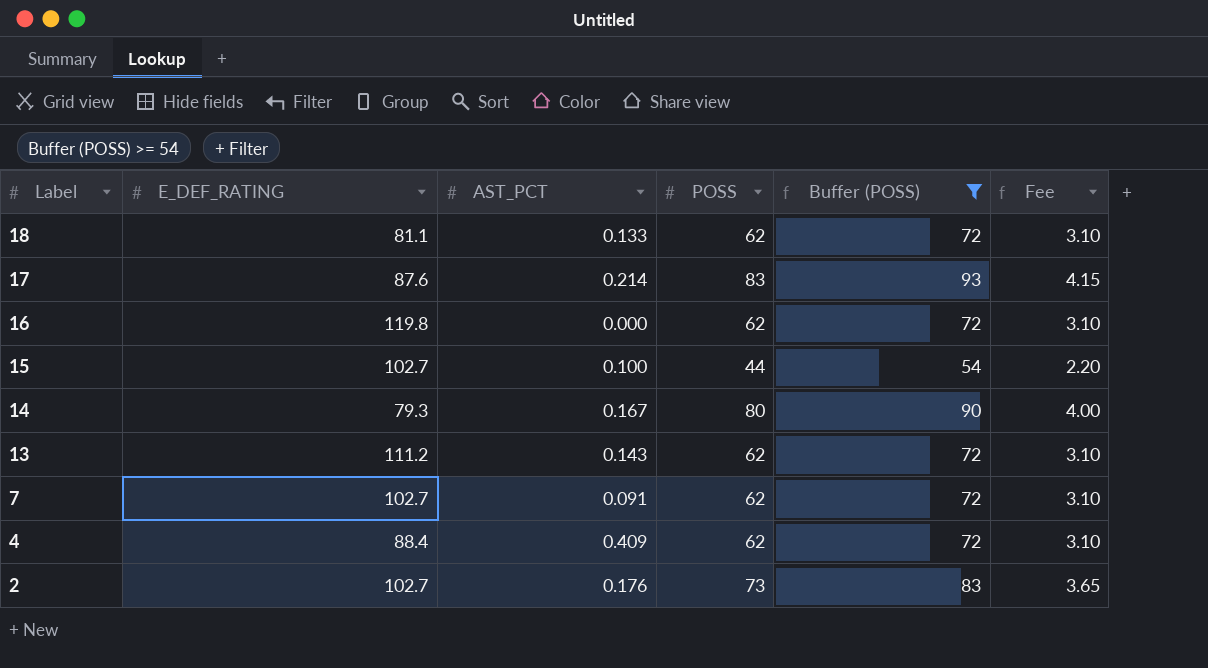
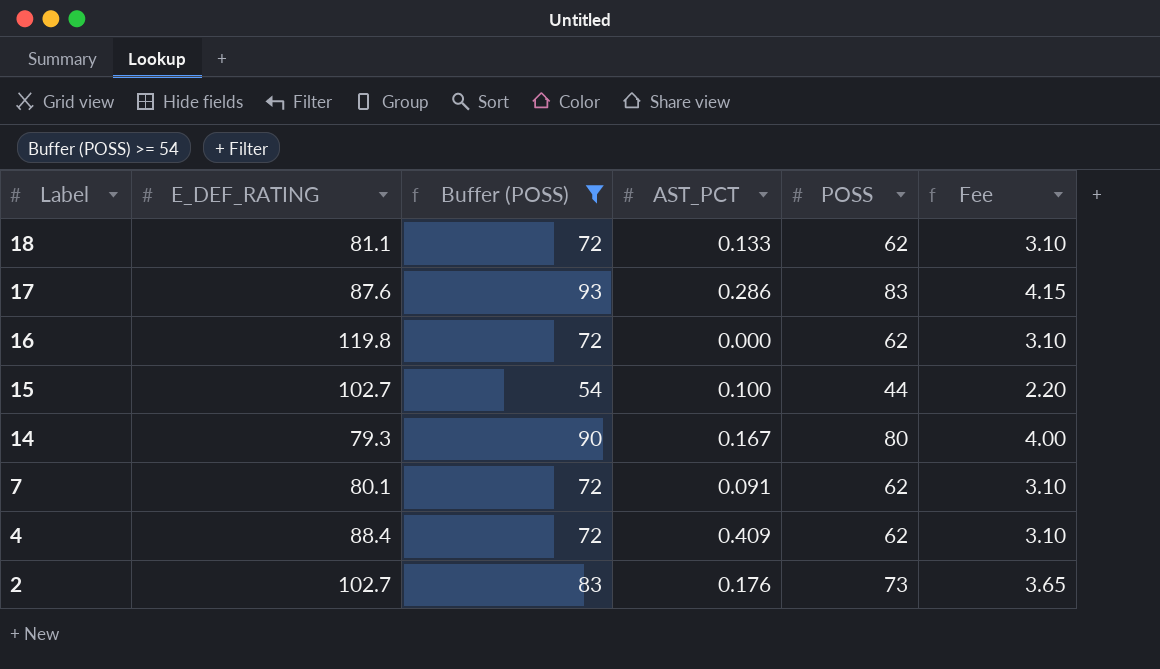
column Buffer (POSS) | position: 5 -> 3
row 13: 111.2 | 0.143 | 62 | 72 | 3.10 -> none
17 | AST_PCT: 0.214 -> 0.286
7 | E_DEF_RATING: 102.7 -> 80.1

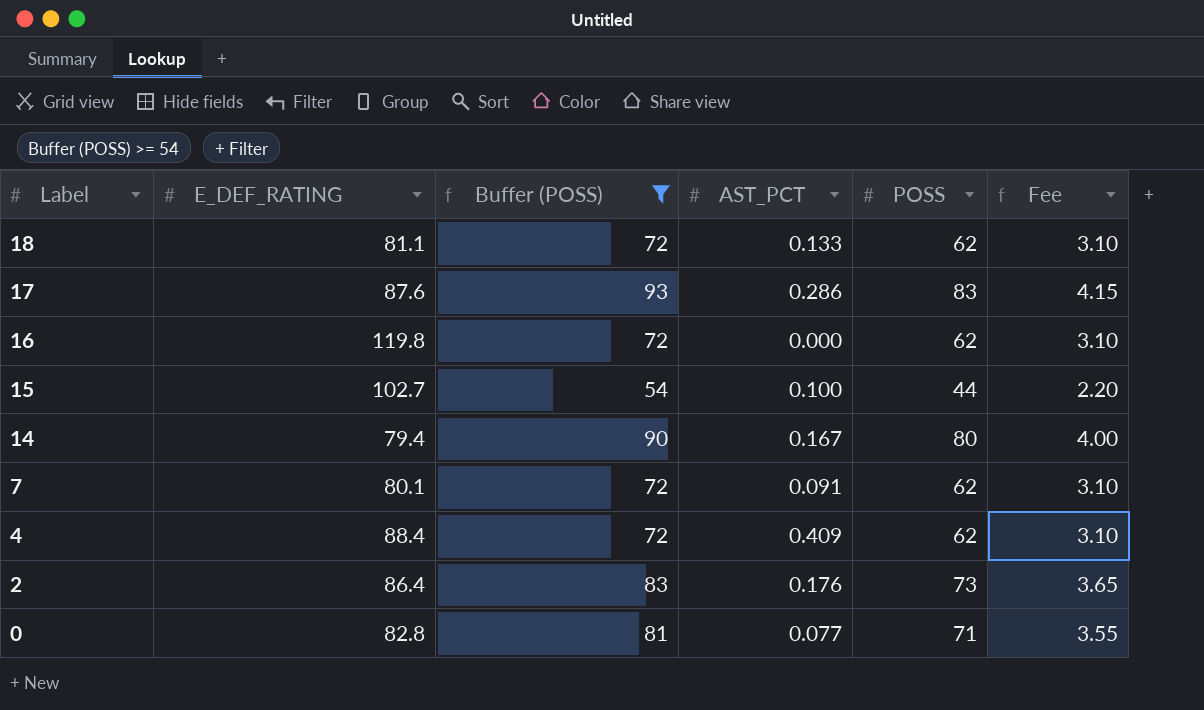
14 | E_DEF_RATING: 79.3 -> 79.4
2 | E_DEF_RATING: 102.7 -> 86.4
row 0: none -> 82.8 | 81 | 0.077 | 71 | 3.55

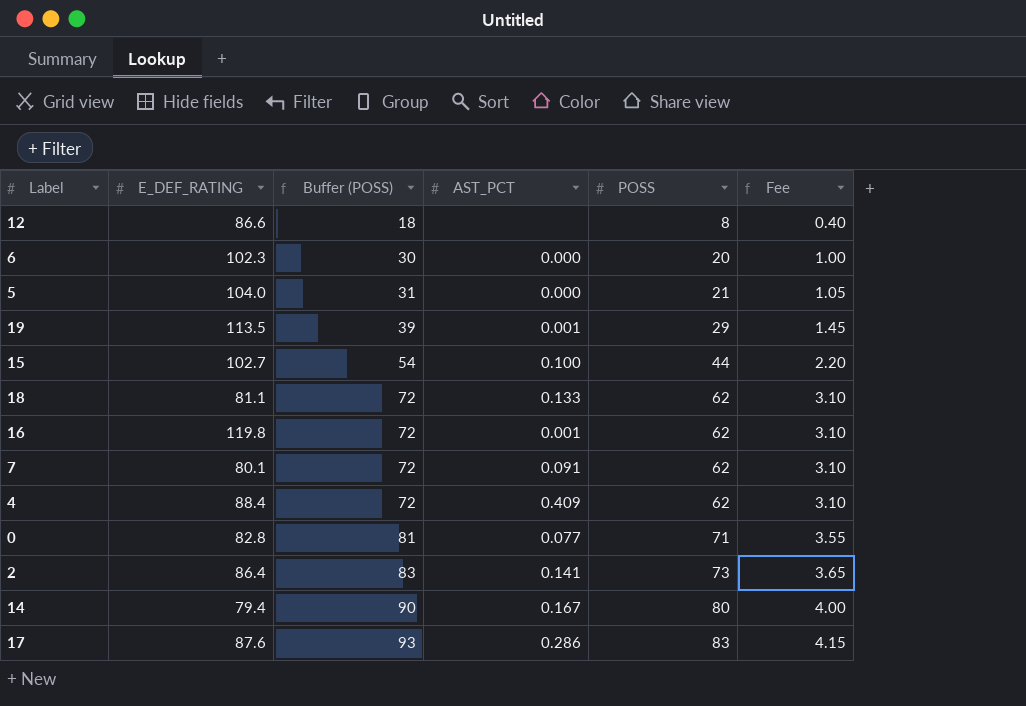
filter: Buffer (POSS) >= 54 -> none
row order: Label descending -> Buffer (POSS) ascending
16 | AST_PCT: 0.000 -> 0.001
2 | AST_PCT: 0.176 -> 0.141

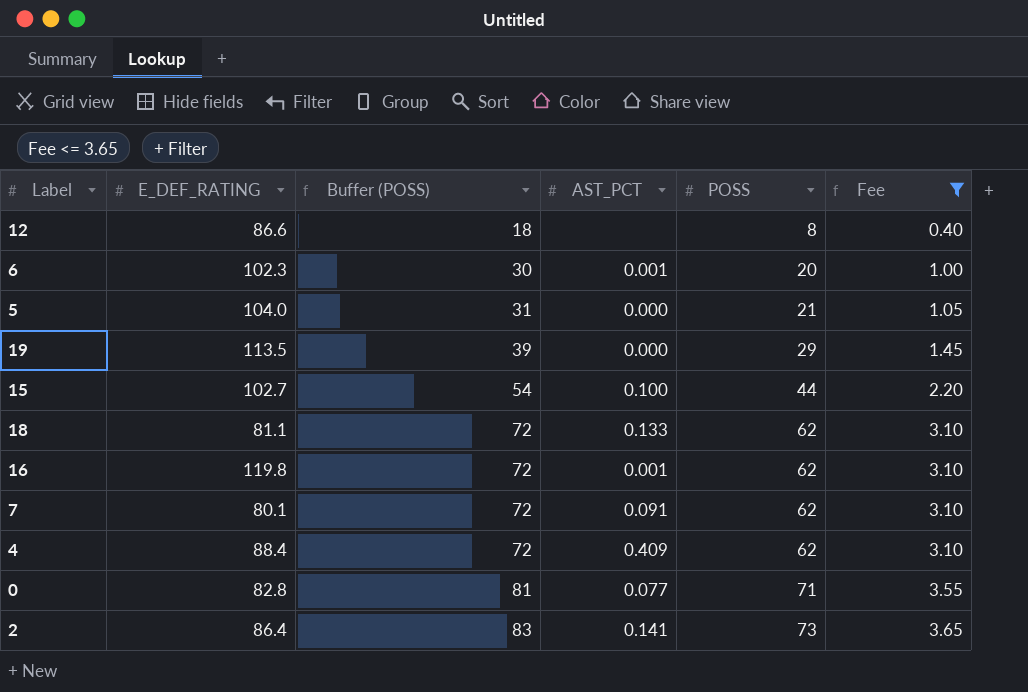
filter: none -> Fee <= 3.65
6 | AST_PCT: 0.000 -> 0.001
19 | AST_PCT: 0.001 -> 0.000

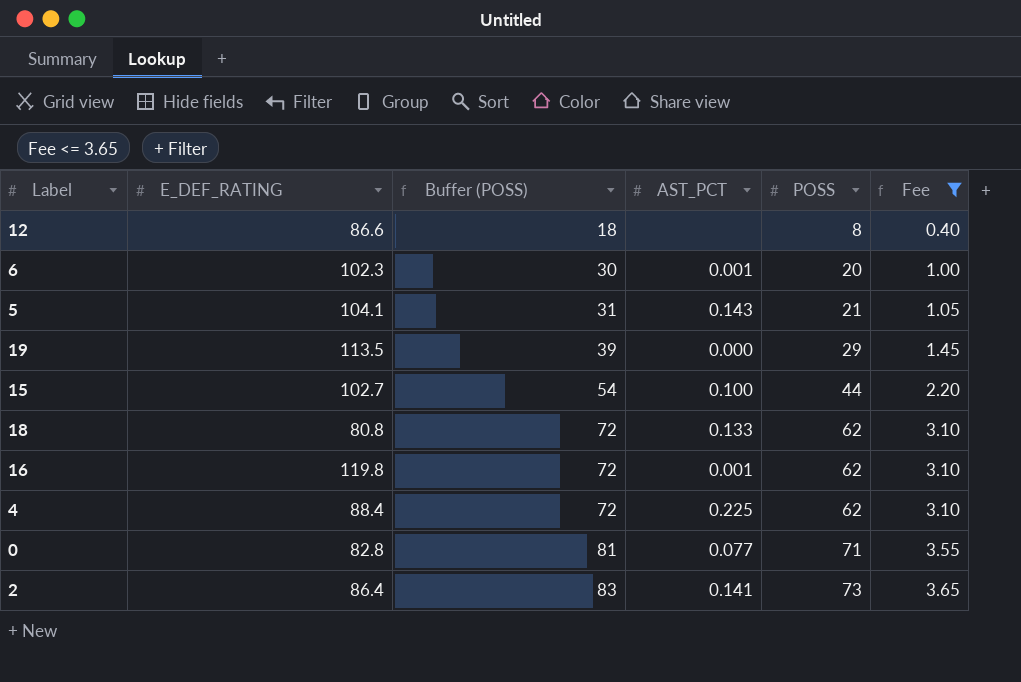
row 7: 80.1 | 72 | 0.091 | 62 | 3.10 -> none
5 | E_DEF_RATING: 104.0 -> 104.1
5 | AST_PCT: 0.000 -> 0.143
18 | E_DEF_RATING: 81.1 -> 80.8
4 | AST_PCT: 0.409 -> 0.225

